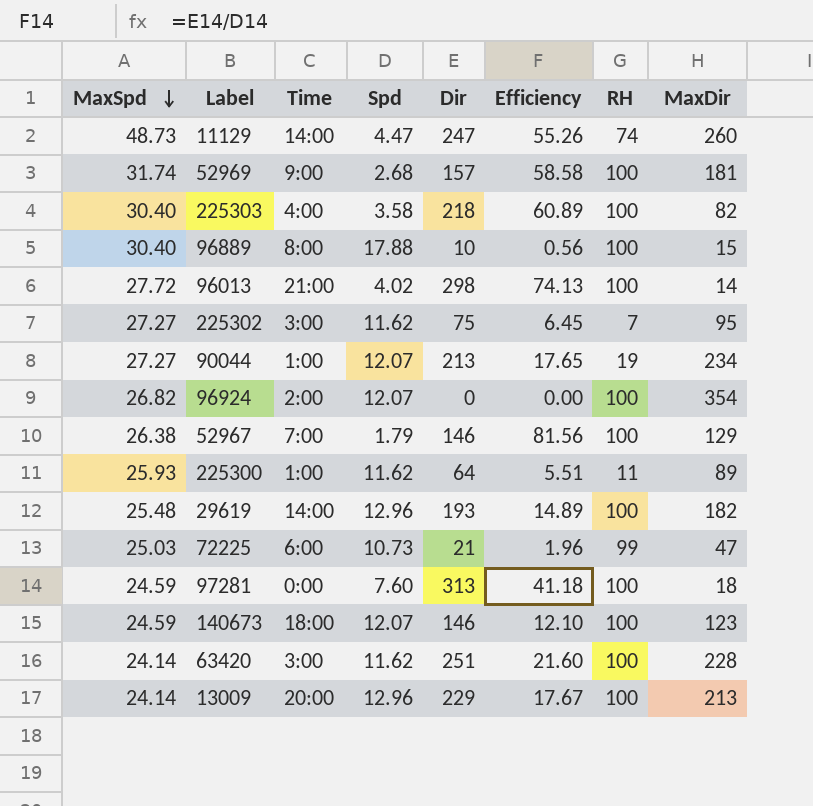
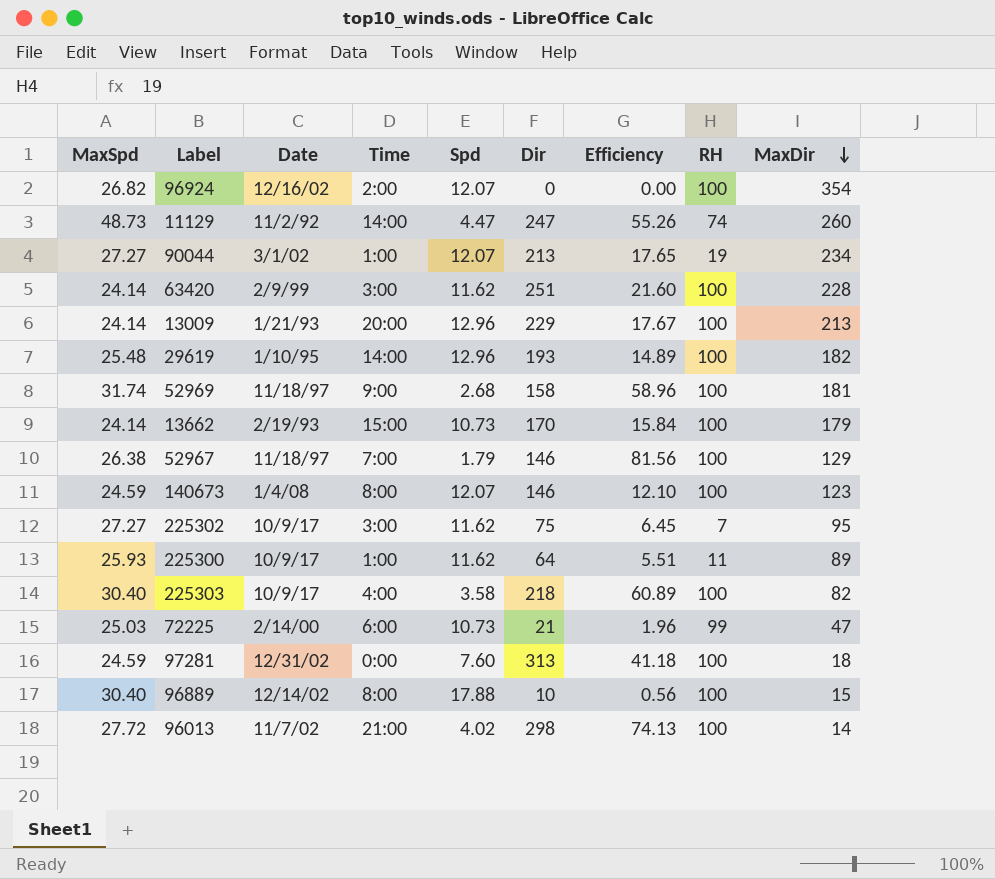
row order: MaxSpd descending -> MaxDir descending
column Date | position: none -> 3
52969 | Dir: 157 -> 158
52969 | Efficiency: 58.58 -> 58.96
row 13662: none -> 24.14 | 2/19/93 | 15:00 | 10.73 | 170 | 15.84 | 100 | 179
140673 | Time: 18:00 -> 8:00

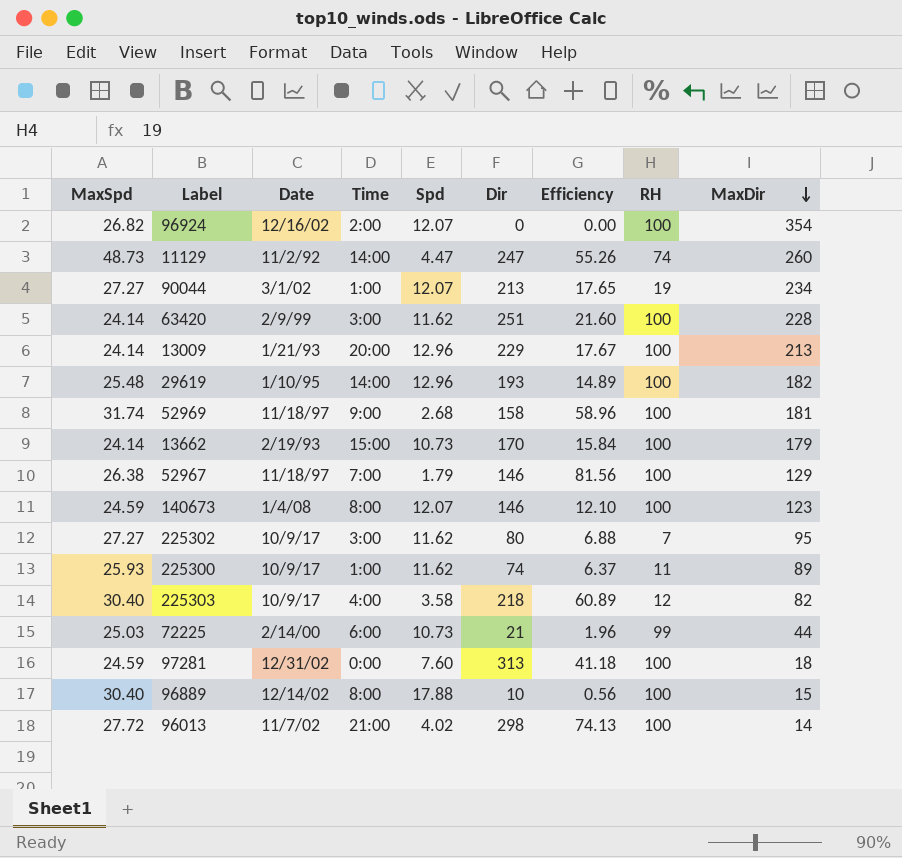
225302 | Dir: 75 -> 80
225302 | Efficiency: 6.45 -> 6.88
225300 | Dir: 64 -> 74
225300 | Efficiency: 5.51 -> 6.37
225303 | RH: 100 -> 12
72225 | MaxDir: 47 -> 44

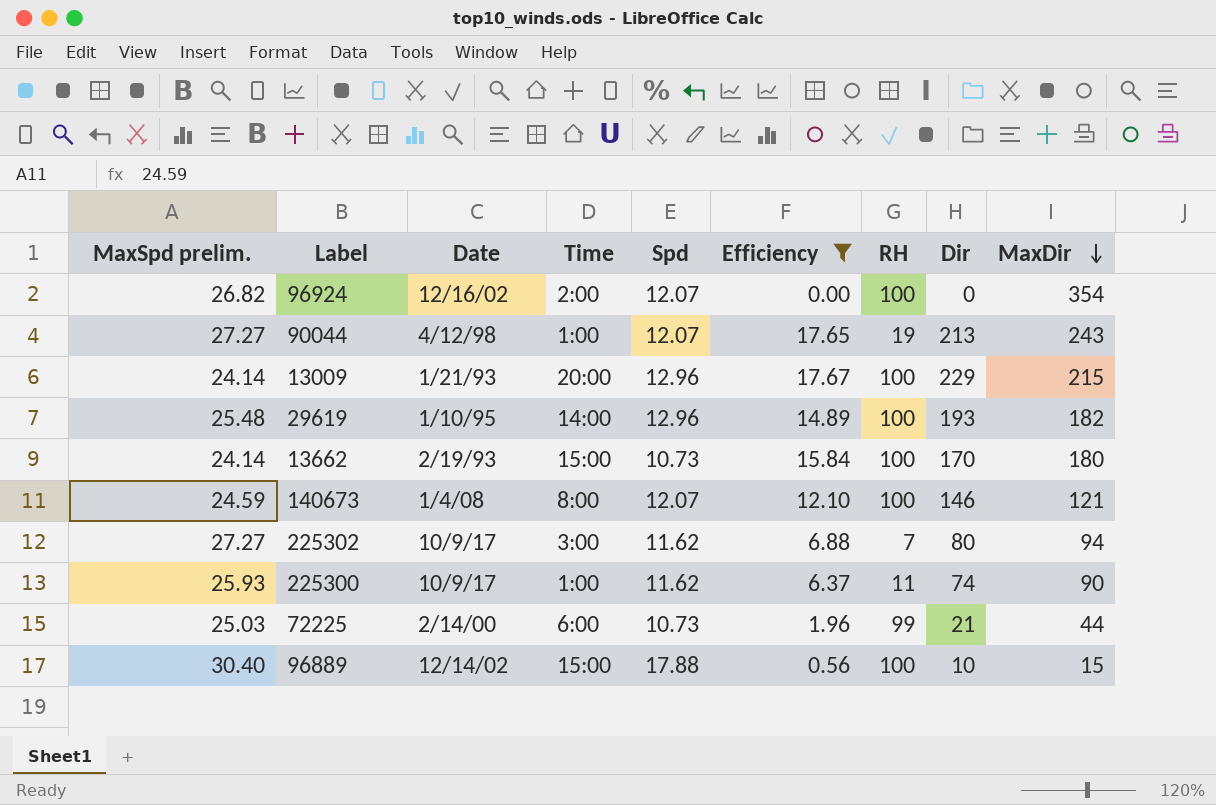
filter: none -> Efficiency <= 17.67
column name: MaxSpd -> MaxSpd prelim.
column Dir | position: 6 -> 8
90044 | Date: 3/1/02 -> 4/12/98
90044 | MaxDir: 234 -> 243
13009 | MaxDir: 213 -> 215
13662 | MaxDir: 179 -> 180
140673 | MaxDir: 123 -> 121
225302 | MaxDir: 95 -> 94
225300 | MaxDir: 89 -> 90
96889 | Time: 8:00 -> 15:00

